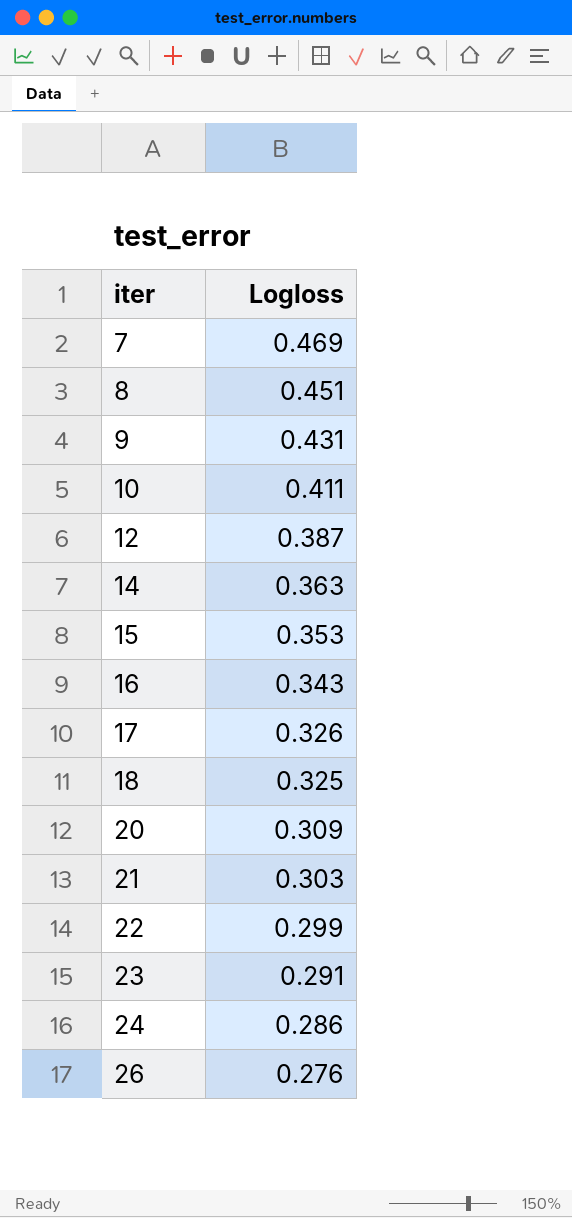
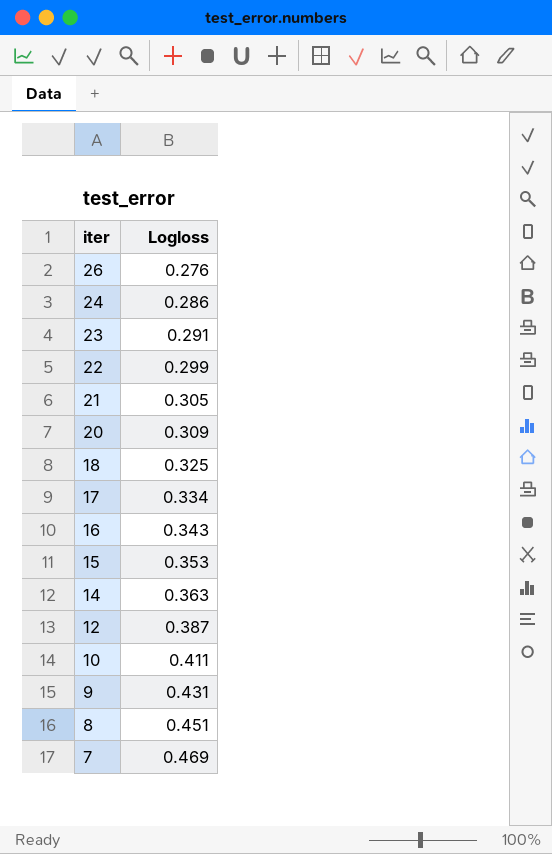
row order: iter ascending -> iter descending
21 | Logloss: 0.303 -> 0.305
17 | Logloss: 0.326 -> 0.334

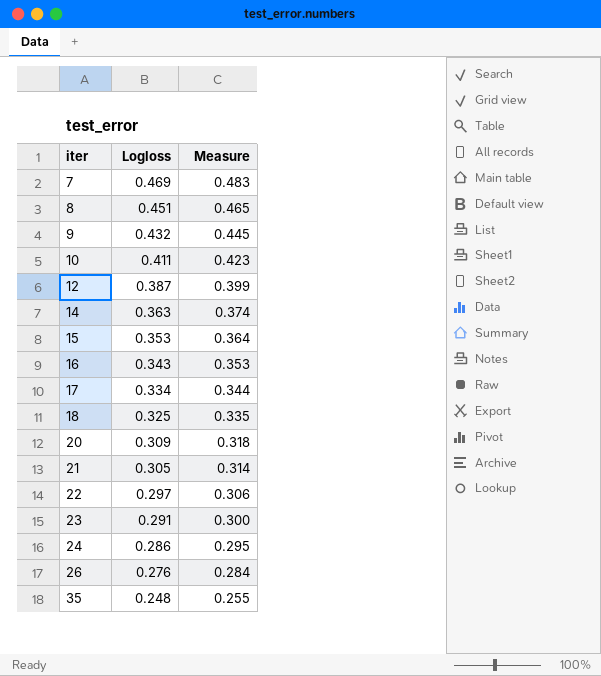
row order: iter descending -> iter ascending
column Measure | formula: none -> [Logloss] * 1.03
9 | Logloss: 0.431 -> 0.432
22 | Logloss: 0.299 -> 0.297
row 35: none -> 0.248 | 0.255

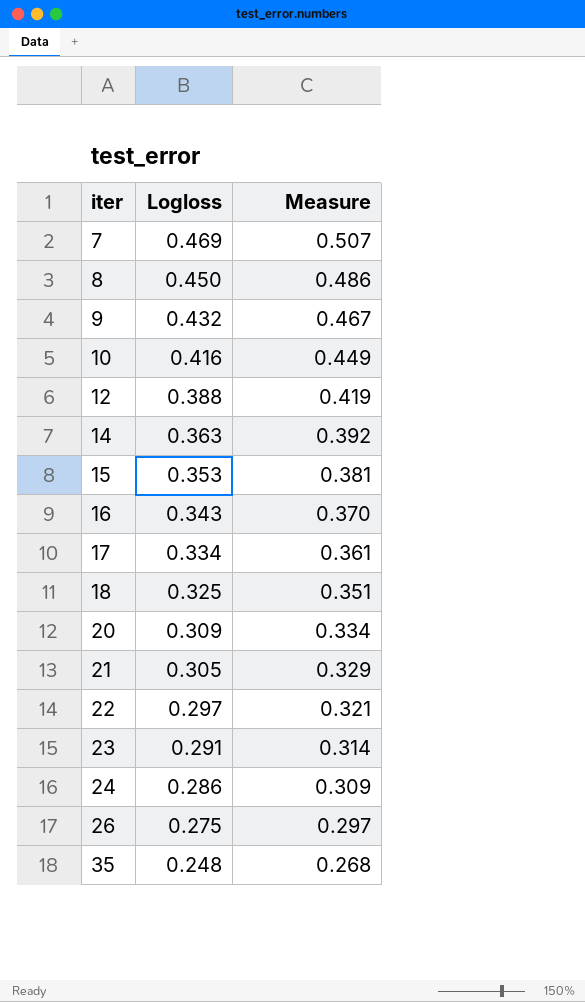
column Measure | formula: [Logloss] * 1.03 -> [Logloss] * 1.08
8 | Logloss: 0.451 -> 0.450
10 | Logloss: 0.411 -> 0.416
12 | Logloss: 0.387 -> 0.388
26 | Logloss: 0.276 -> 0.275

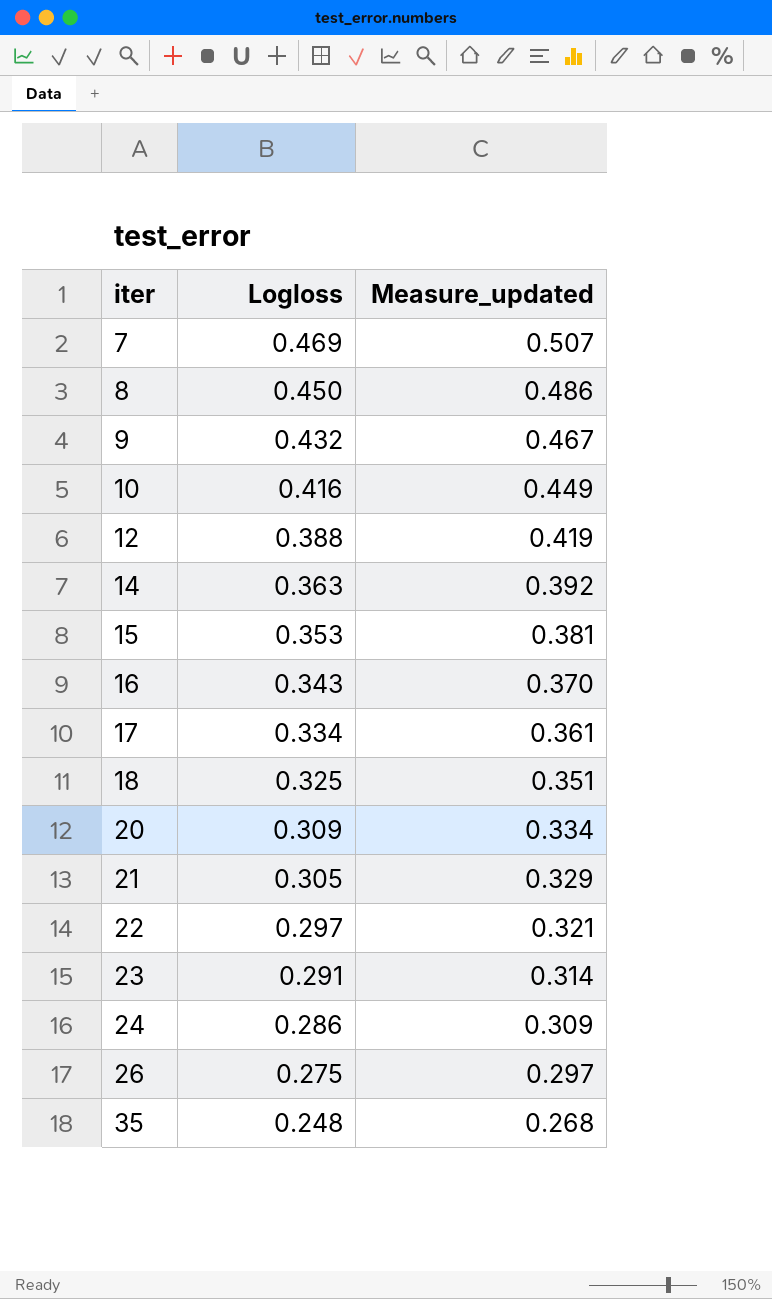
column name: Measure -> Measure_updated

